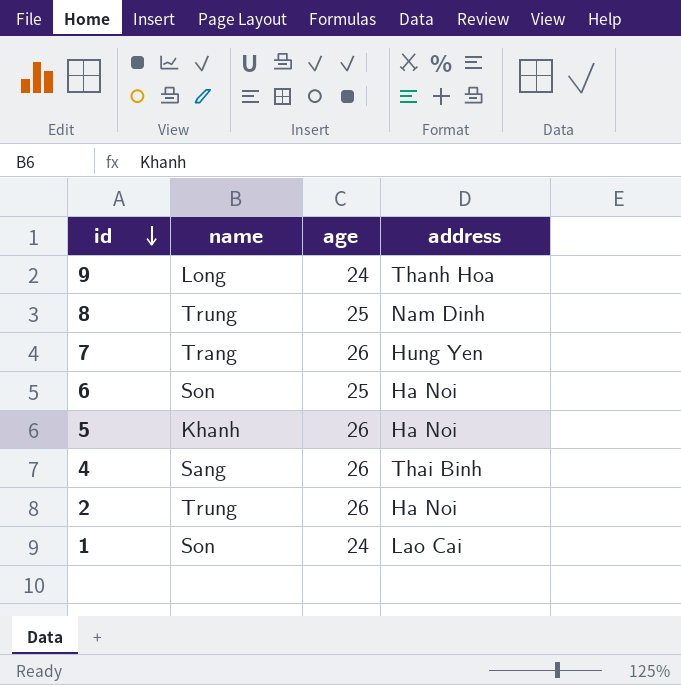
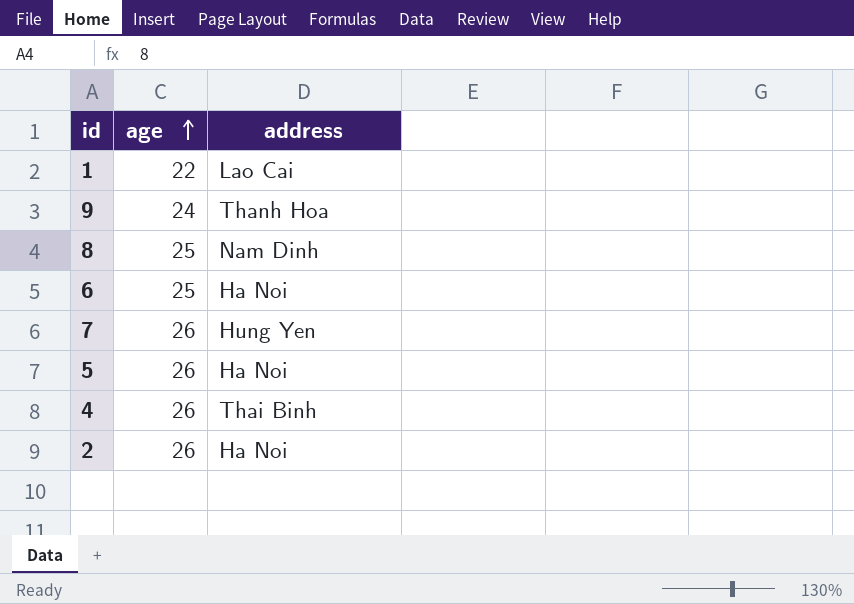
row order: id descending -> age ascending
column name | position: 2 -> none
1 | age: 24 -> 22

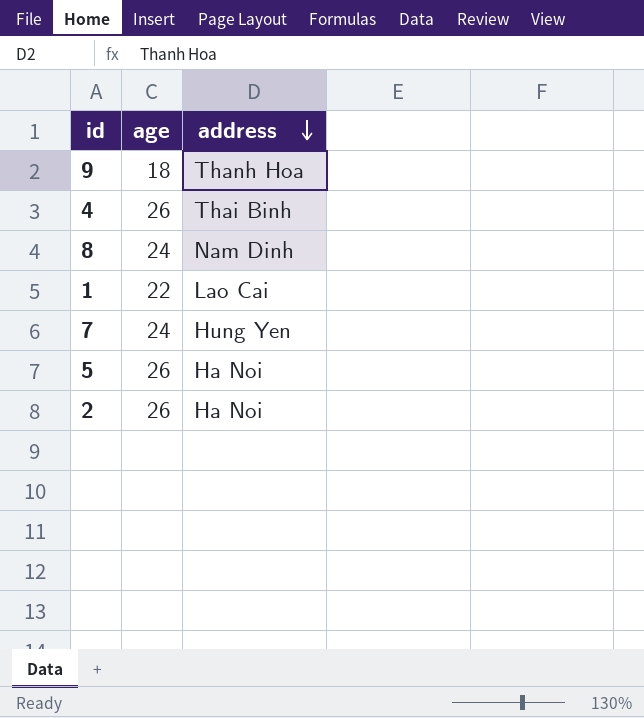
row order: age ascending -> address descending
row 6: 25 | Ha Noi -> none
9 | age: 24 -> 18
8 | age: 25 -> 24
7 | age: 26 -> 24

